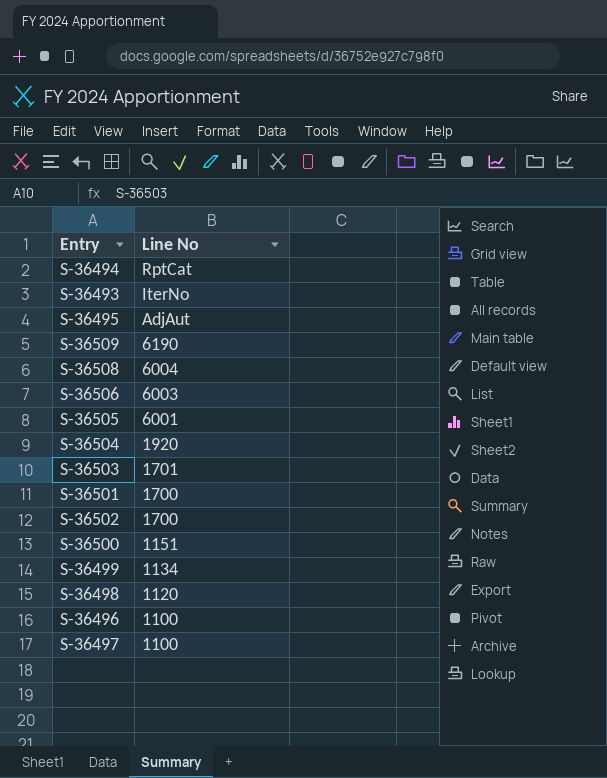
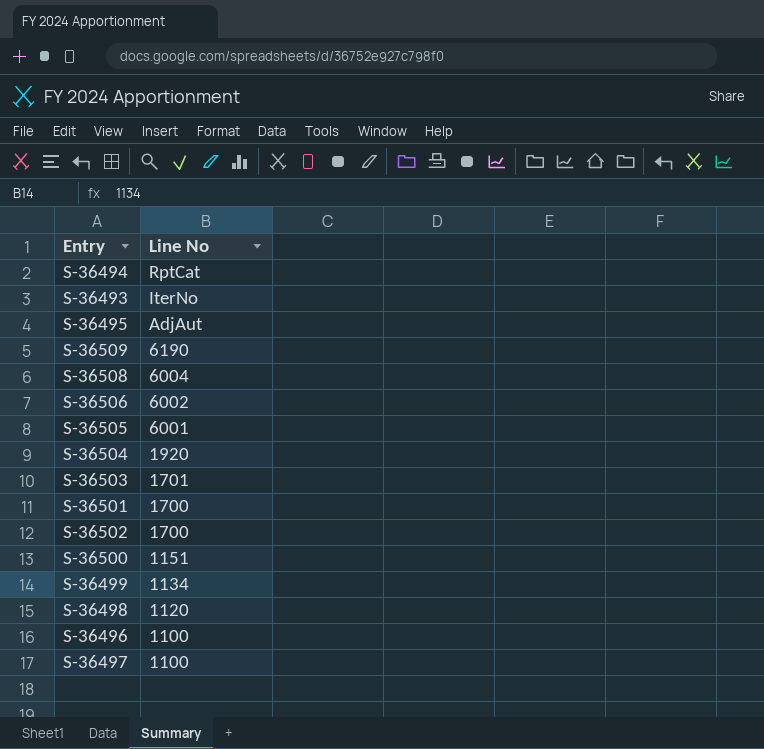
S-36506 | Line No: 6003 -> 6002

